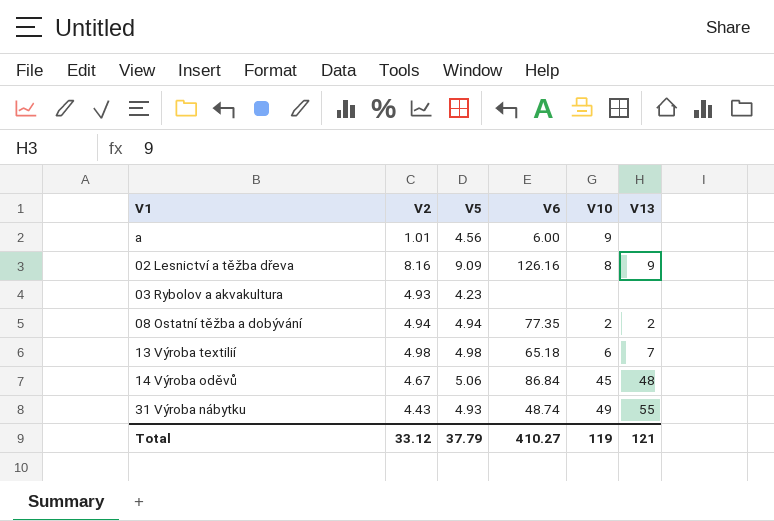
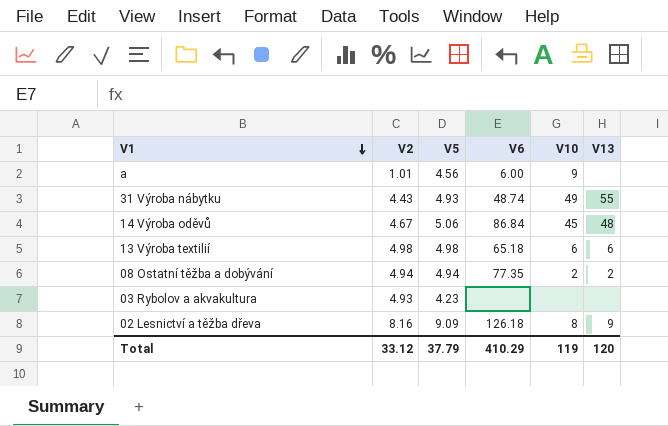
row order: none -> V1 descending
13 Výroba textilií | V13: 7 -> 6
02 Lesnictví a těžba dřeva | V6: 126.16 -> 126.18
Total | V6: 410.27 -> 410.29
Total | V13: 121 -> 120

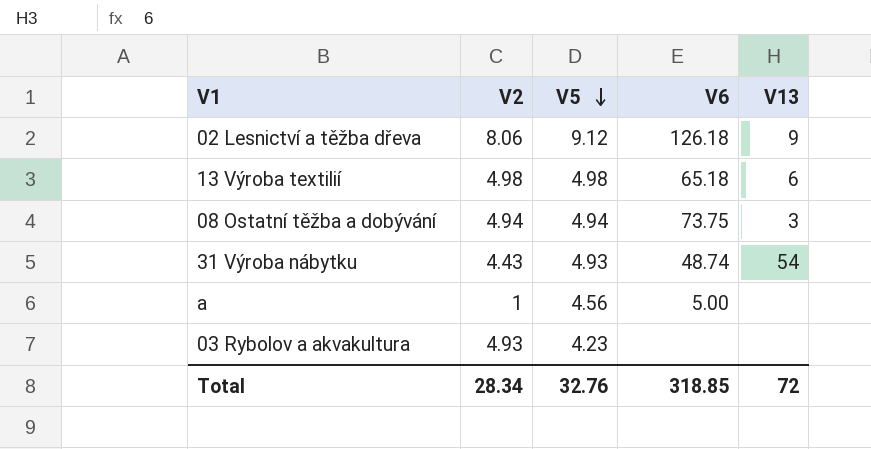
row order: V1 descending -> V5 descending
column V10 | position: 5 -> none
row 14 Výroba oděvů: 4.67 | 5.06 | 86.84 | 45 | 48 -> none
02 Lesnictví a těžba dřeva | V2: 8.16 -> 8.06
02 Lesnictví a těžba dřeva | V5: 9.09 -> 9.12
08 Ostatní těžba a dobývání | V6: 77.35 -> 73.75
08 Ostatní těžba a dobývání | V13: 2 -> 3
31 Výroba nábytku | V13: 55 -> 54
a | V2: 1.01 -> 1
a | V6: 6.00 -> 5.00
Total | V2: 33.12 -> 28.34
Total | V5: 37.79 -> 32.76
Total | V6: 410.29 -> 318.85
Total | V13: 120 -> 72

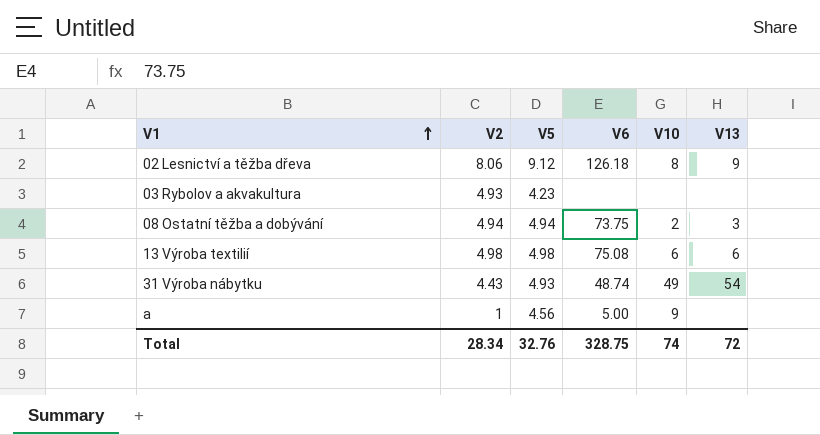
row order: V5 descending -> V1 ascending
column V10 | position: none -> 5
13 Výroba textilií | V6: 65.18 -> 75.08
Total | V6: 318.85 -> 328.75

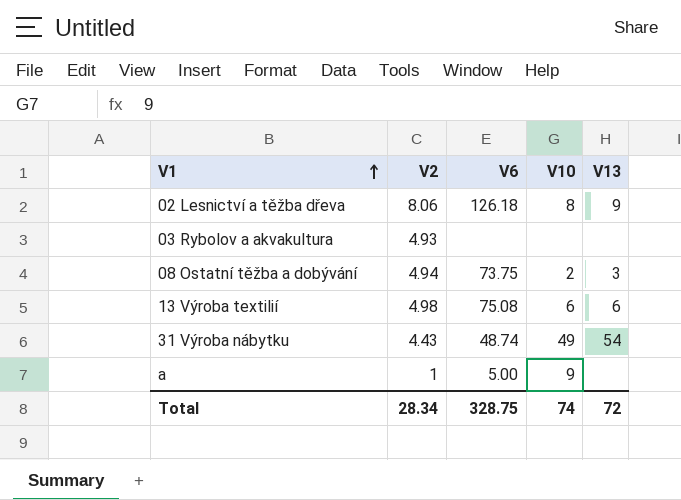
column V5 | position: 3 -> none

